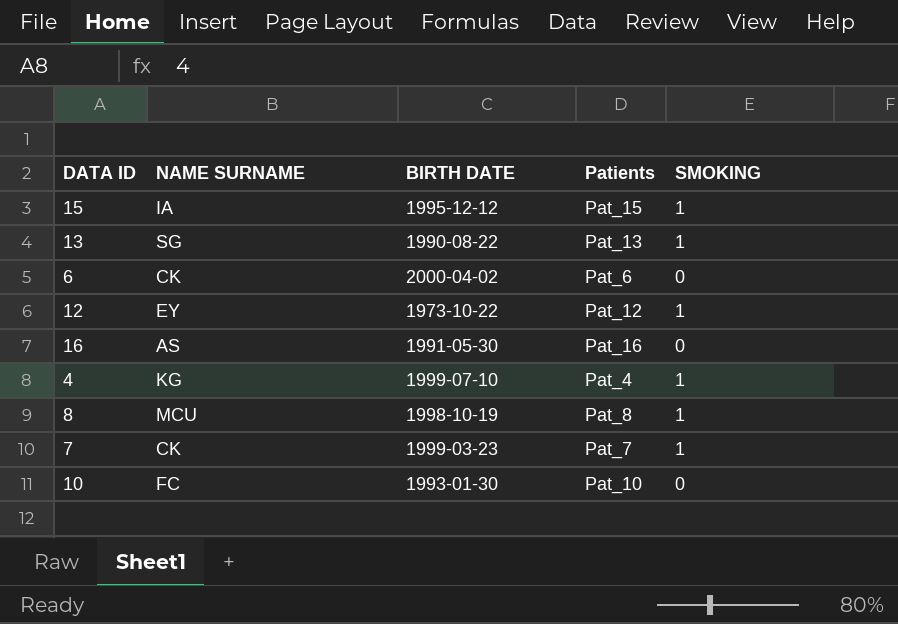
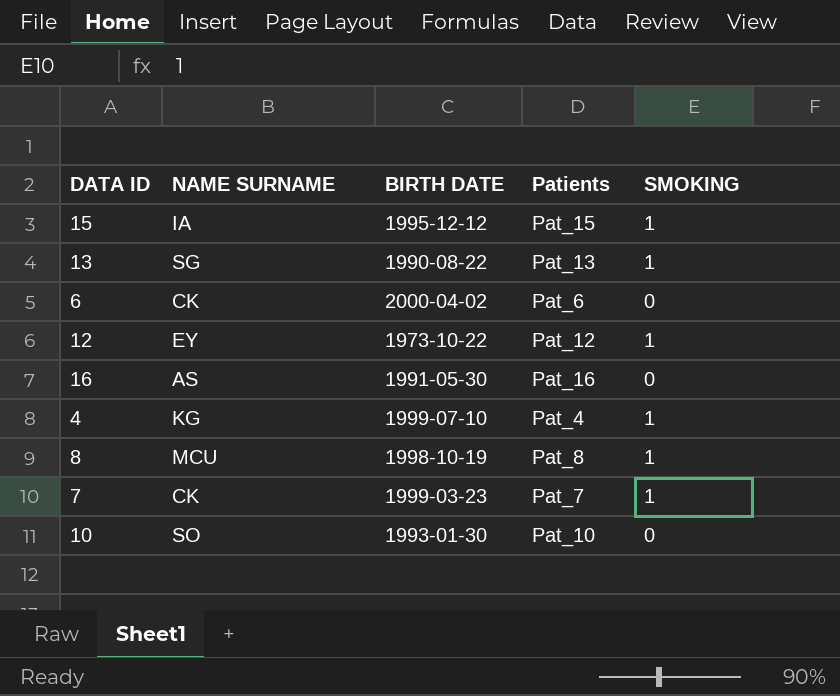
10 | NAME SURNAME: FC -> SO

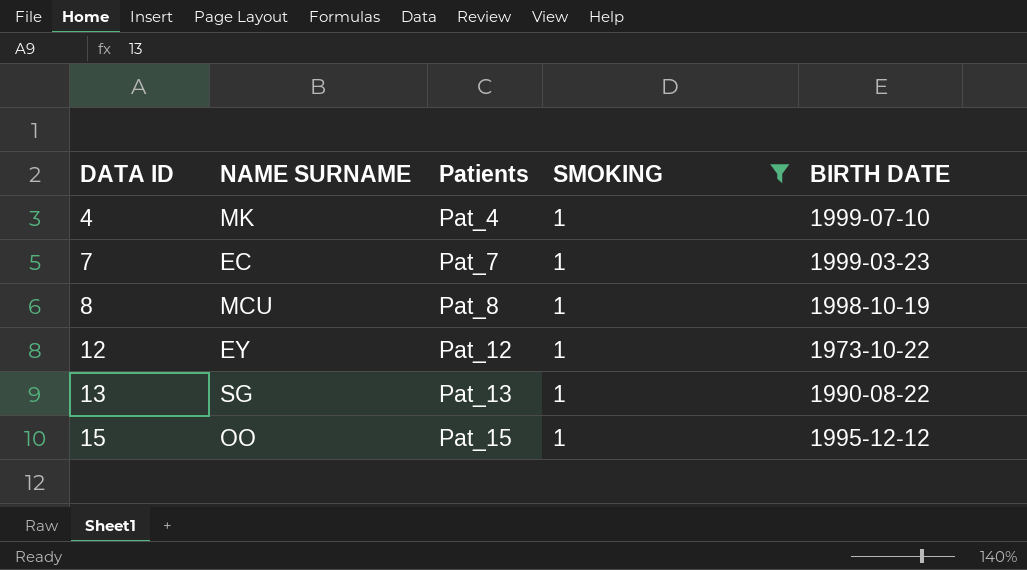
filter: none -> SMOKING = 1
row order: none -> DATA ID ascending
column BIRTH DATE | position: 3 -> 5
4 | NAME SURNAME: KG -> MK
7 | NAME SURNAME: CK -> EC
15 | NAME SURNAME: IA -> OO

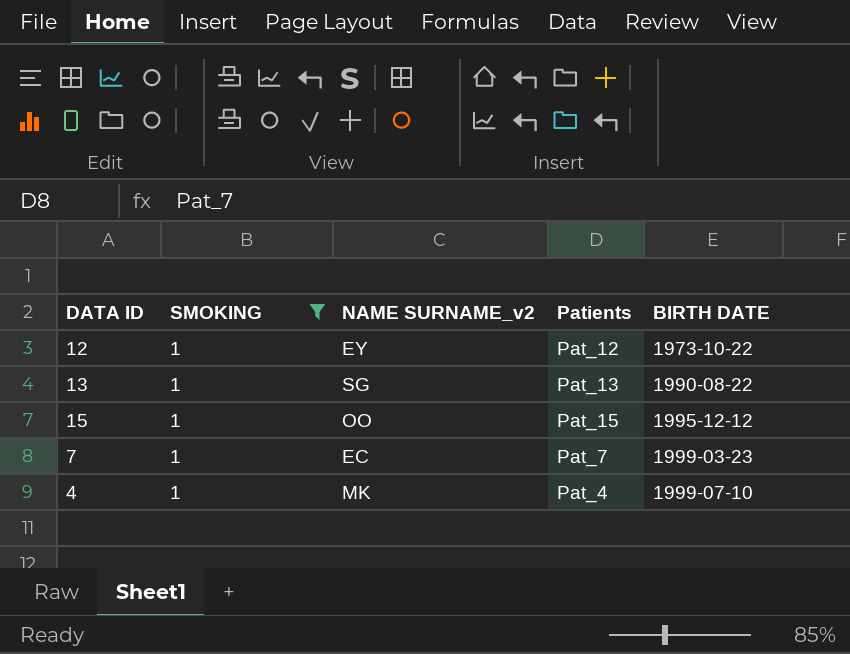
row order: DATA ID ascending -> BIRTH DATE ascending
column SMOKING | position: 4 -> 2
column name: NAME SURNAME -> NAME SURNAME_v2
row 8: MCU | Pat_8 | 1 | 1998-10-19 -> none

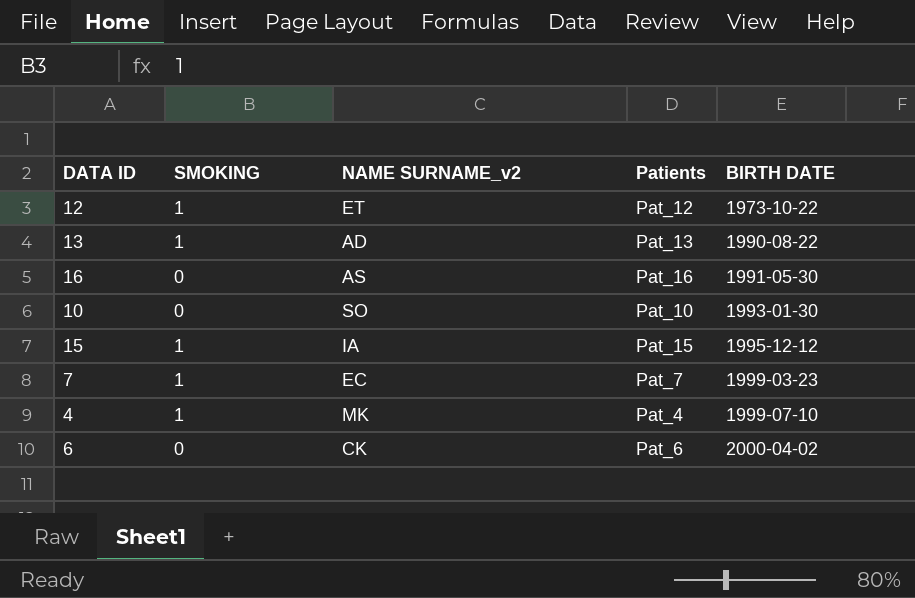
filter: SMOKING = 1 -> none
12 | NAME SURNAME_v2: EY -> ET
13 | NAME SURNAME_v2: SG -> AD
15 | NAME SURNAME_v2: OO -> IA

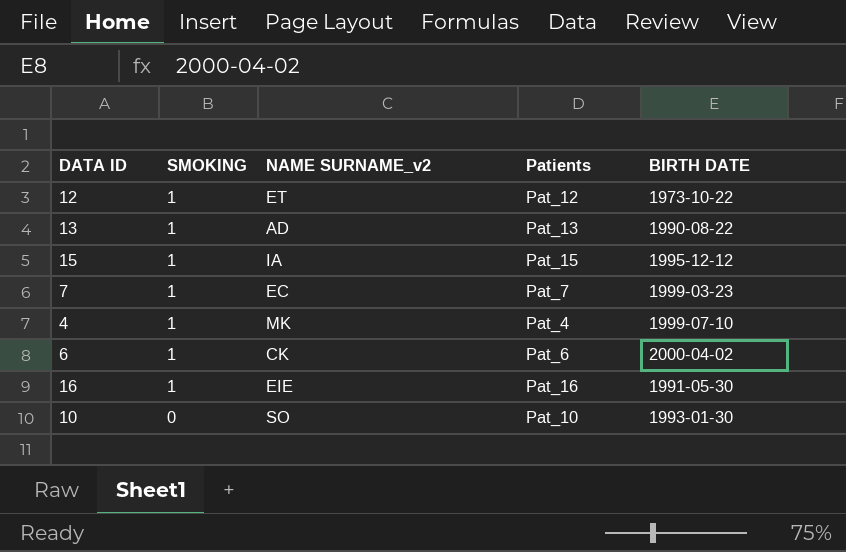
row order: BIRTH DATE ascending -> SMOKING descending
6 | SMOKING: 0 -> 1
16 | SMOKING: 0 -> 1
16 | NAME SURNAME_v2: AS -> EIE

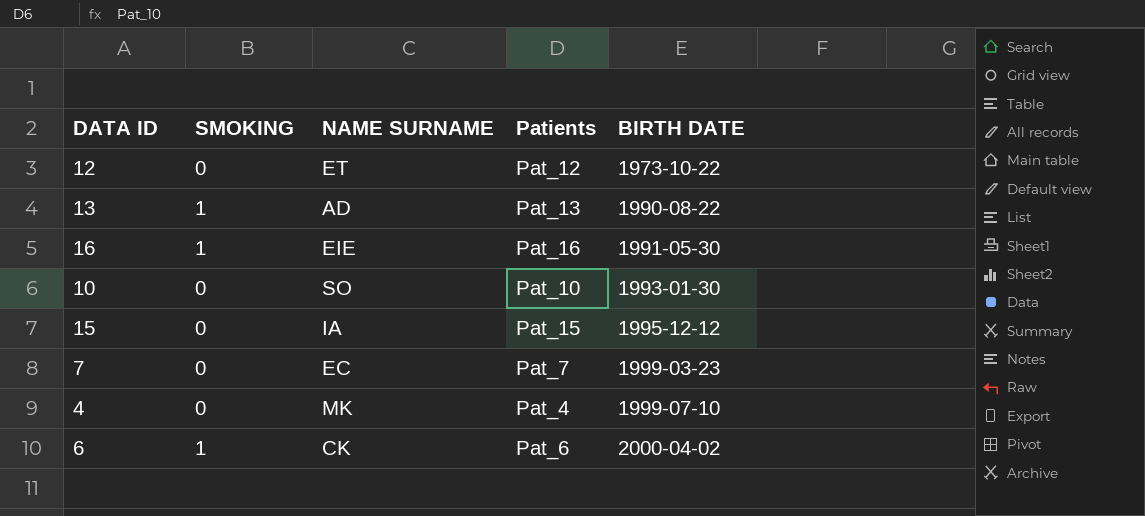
row order: SMOKING descending -> BIRTH DATE ascending
column name: NAME SURNAME_v2 -> NAME SURNAME
12 | SMOKING: 1 -> 0
15 | SMOKING: 1 -> 0
7 | SMOKING: 1 -> 0
4 | SMOKING: 1 -> 0

